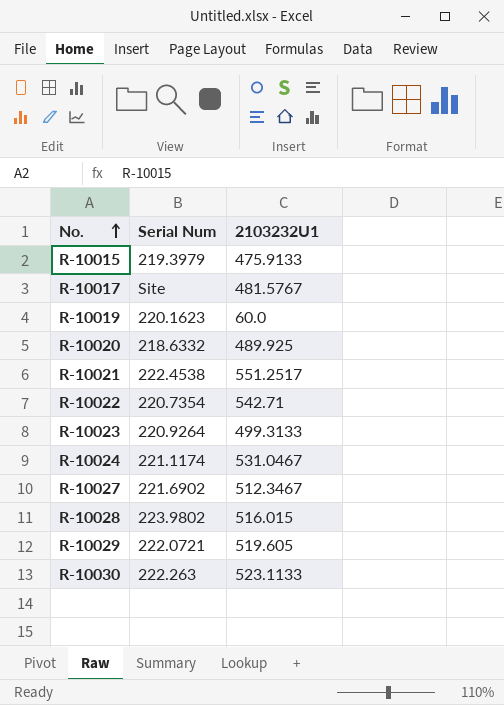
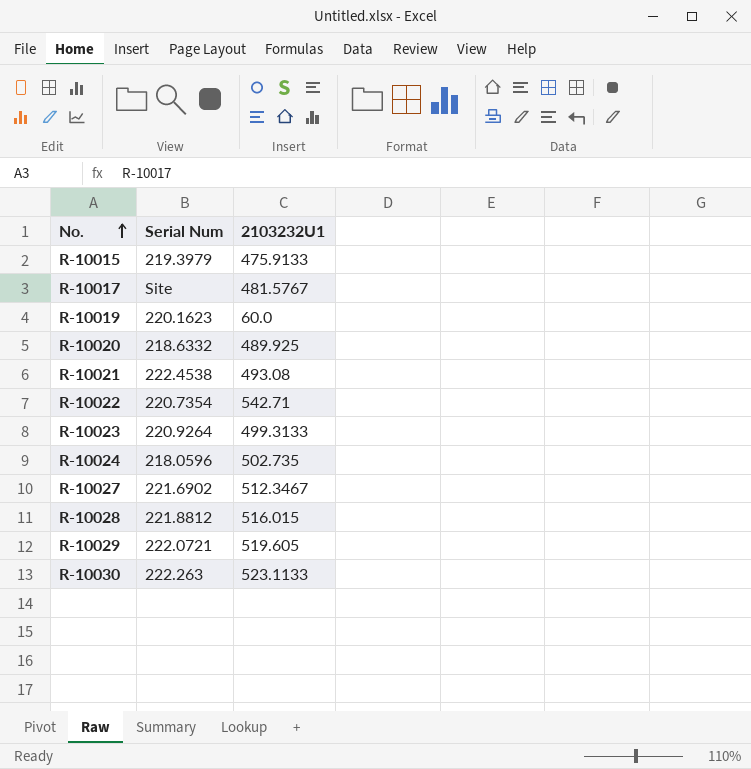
R-10021 | 2103232U1: 551.2517 -> 493.08
R-10024 | Serial Num: 221.1174 -> 218.0596
R-10024 | 2103232U1: 531.0467 -> 502.735
R-10028 | Serial Num: 223.9802 -> 221.8812

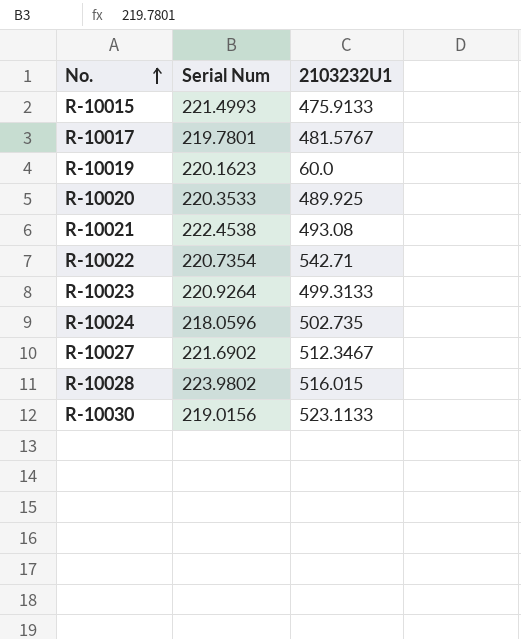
row R-10029: 222.0721 | 519.605 -> none
R-10015 | Serial Num: 219.3979 -> 221.4993
R-10017 | Serial Num: Site -> 219.7801
R-10020 | Serial Num: 218.6332 -> 220.3533
R-10028 | Serial Num: 221.8812 -> 223.9802
R-10030 | Serial Num: 222.263 -> 219.0156

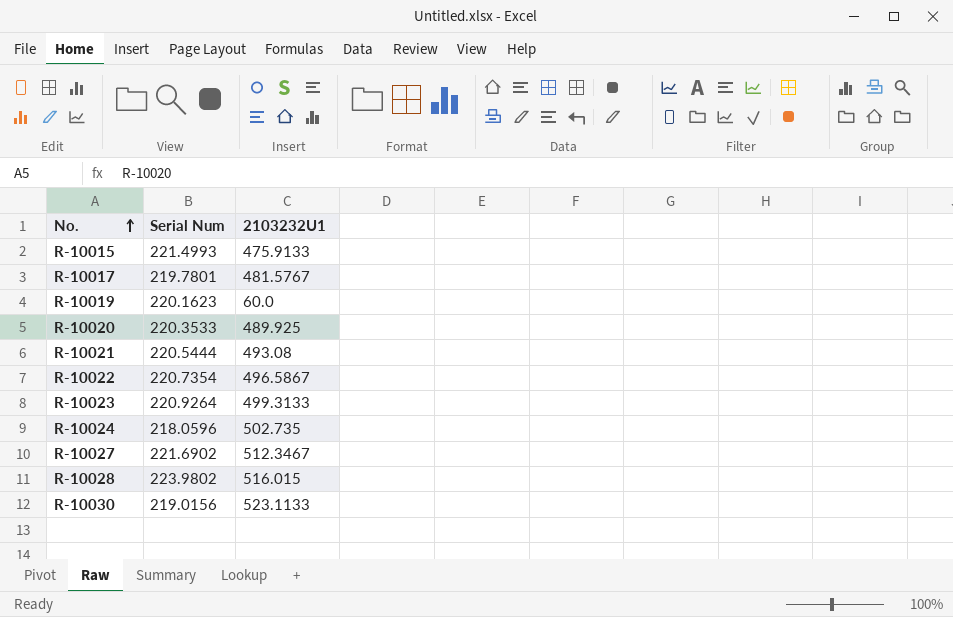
R-10021 | Serial Num: 222.4538 -> 220.5444
R-10022 | 2103232U1: 542.71 -> 496.5867

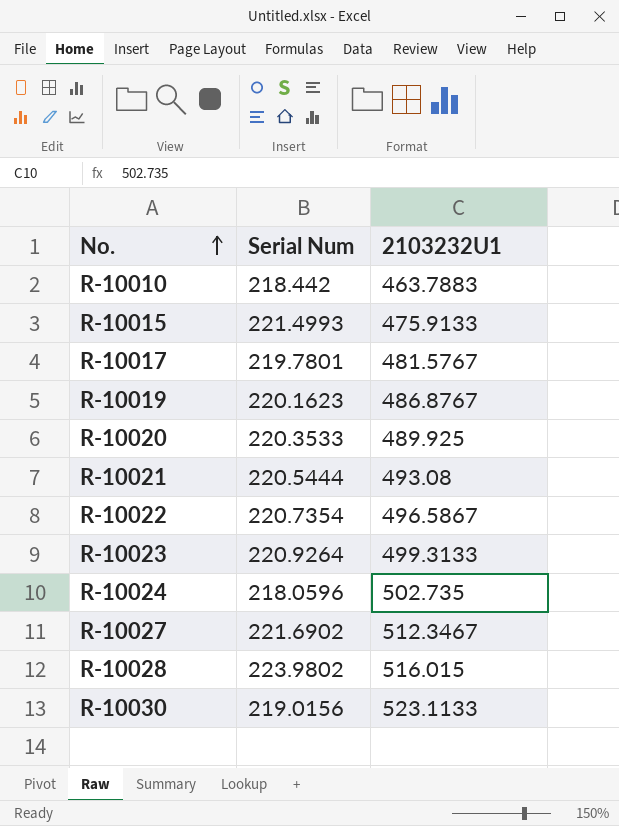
row R-10010: none -> 218.442 | 463.7883
R-10019 | 2103232U1: 60.0 -> 486.8767

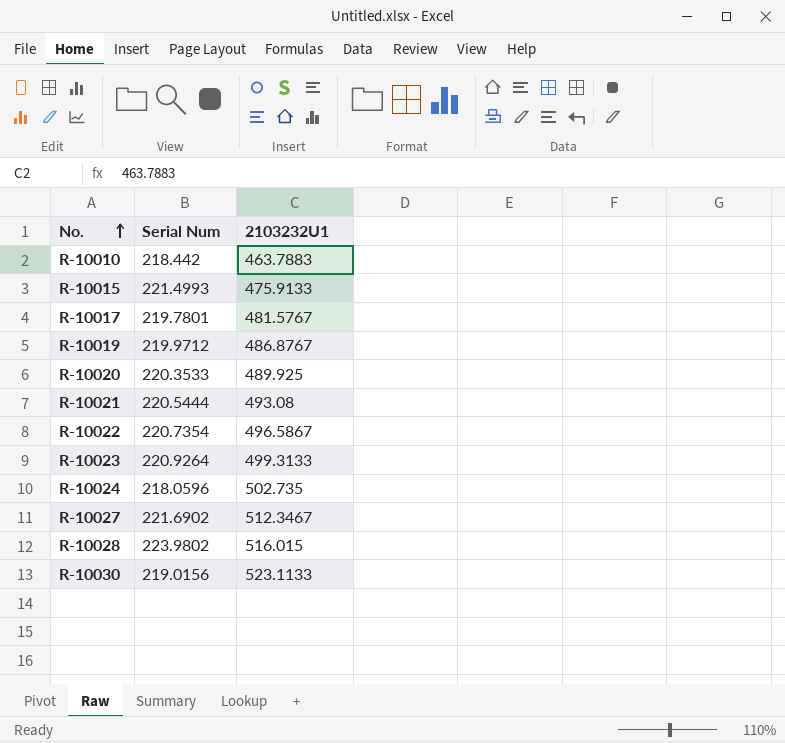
R-10019 | Serial Num: 220.1623 -> 219.9712

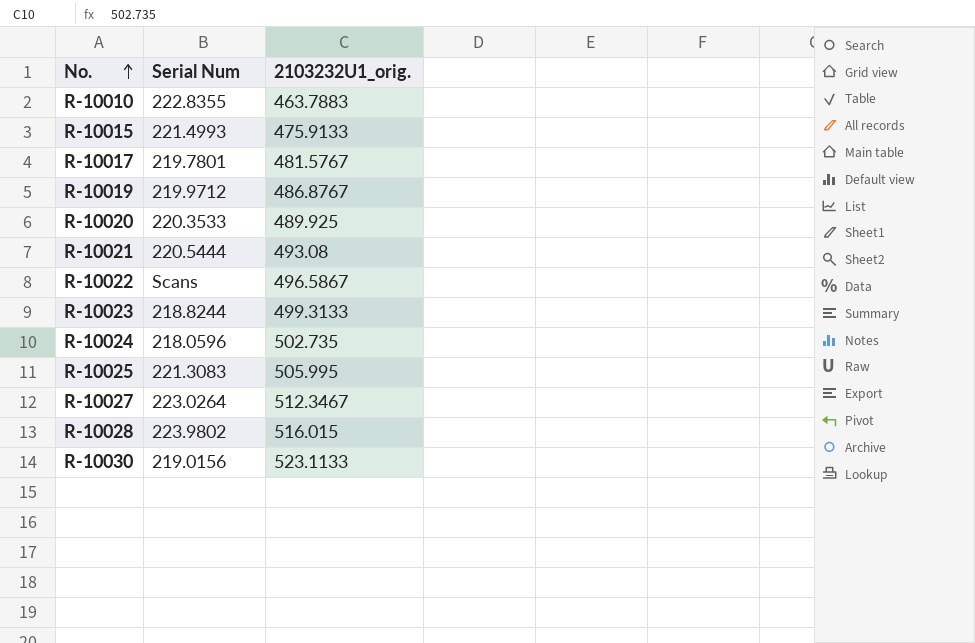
column name: 2103232U1 -> 2103232U1_orig.
R-10010 | Serial Num: 218.442 -> 222.8355
R-10022 | Serial Num: 220.7354 -> Scans
R-10023 | Serial Num: 220.9264 -> 218.8244
row R-10025: none -> 221.3083 | 505.995
R-10027 | Serial Num: 221.6902 -> 223.0264

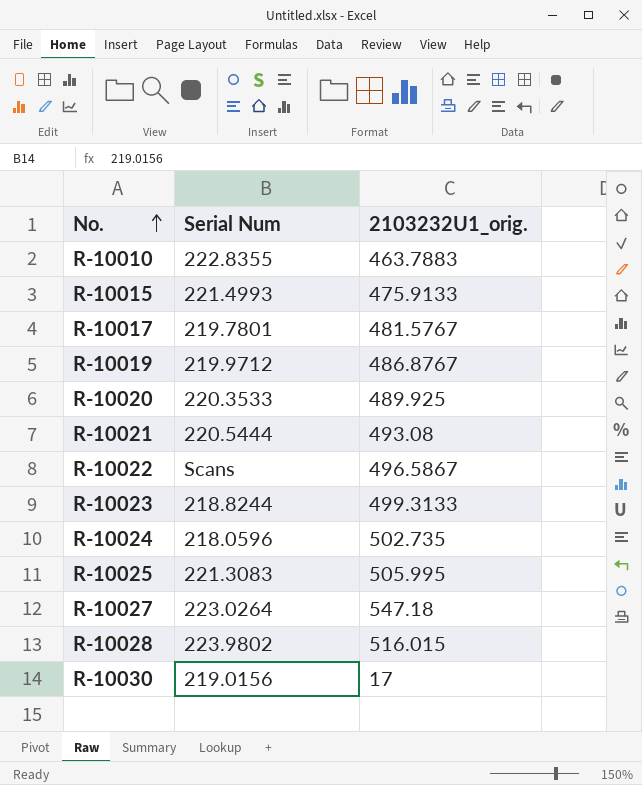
R-10027 | 2103232U1_orig.: 512.3467 -> 547.18
R-10030 | 2103232U1_orig.: 523.1133 -> 17

